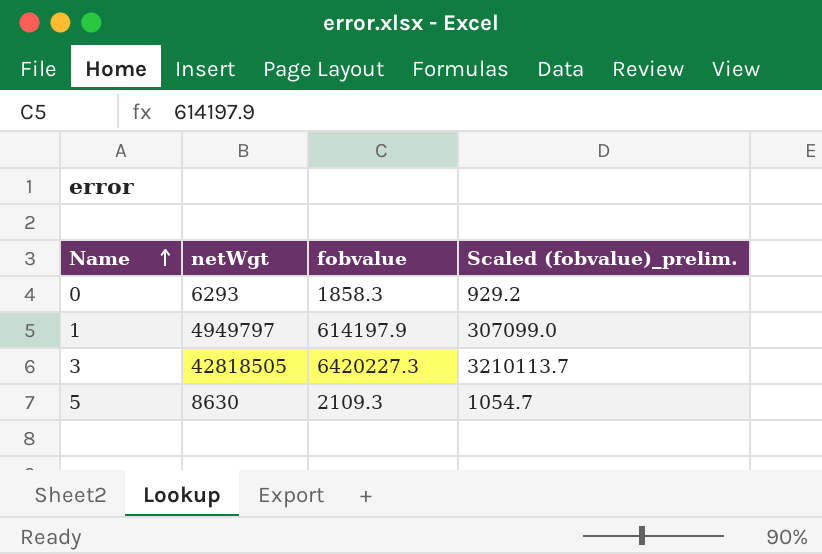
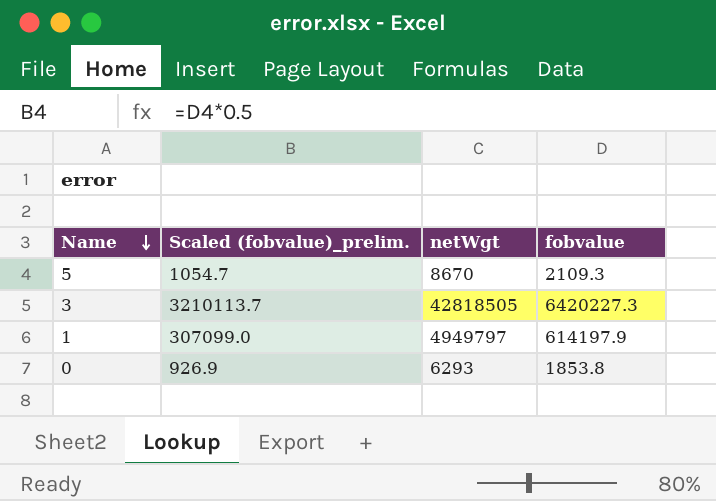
row order: Name ascending -> Name descending
column Scaled (fobvalue)_prelim. | position: 4 -> 2
5 | netWgt: 8630 -> 8670
0 | Scaled (fobvalue)_prelim.: 929.2 -> 926.9
0 | fobvalue: 1858.3 -> 1853.8

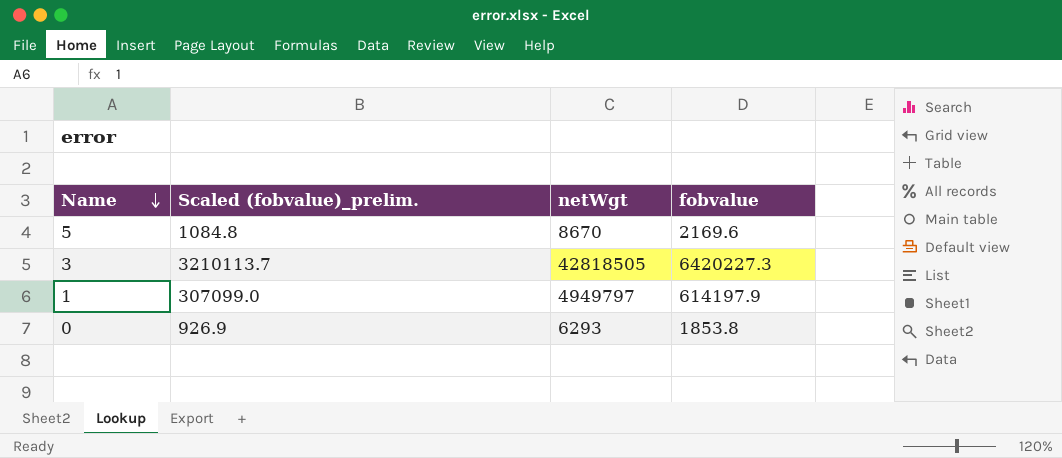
5 | Scaled (fobvalue)_prelim.: 1054.7 -> 1084.8
5 | fobvalue: 2109.3 -> 2169.6

